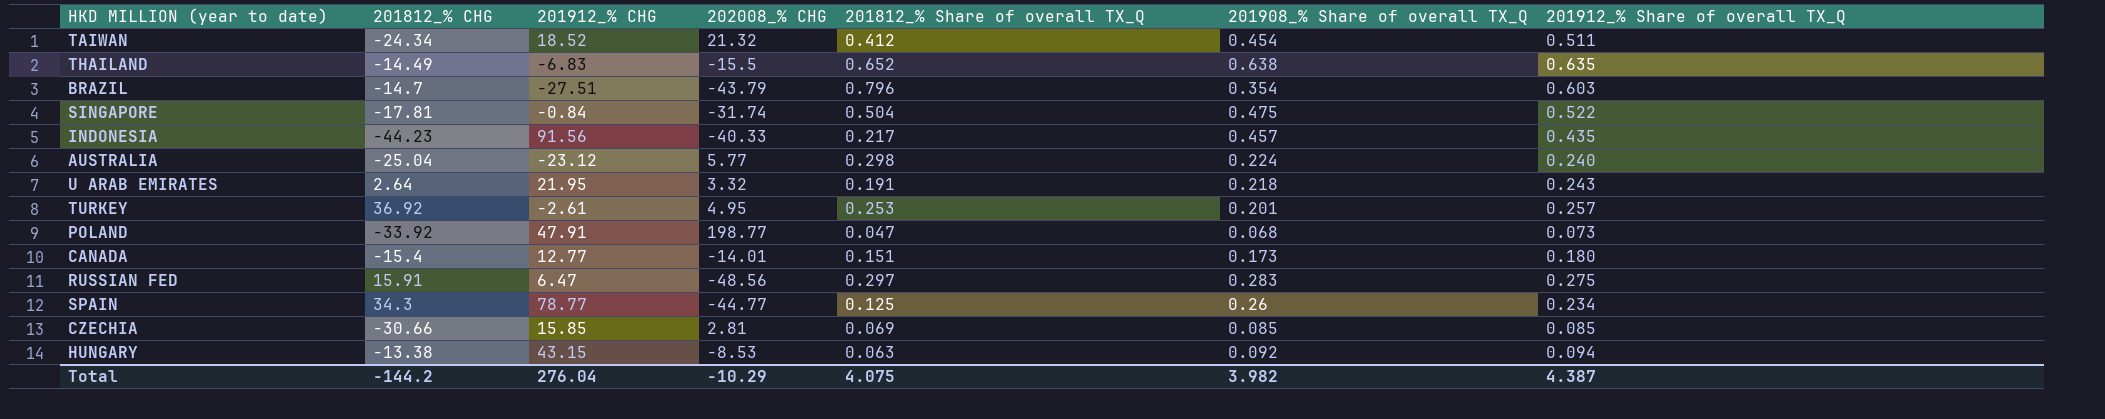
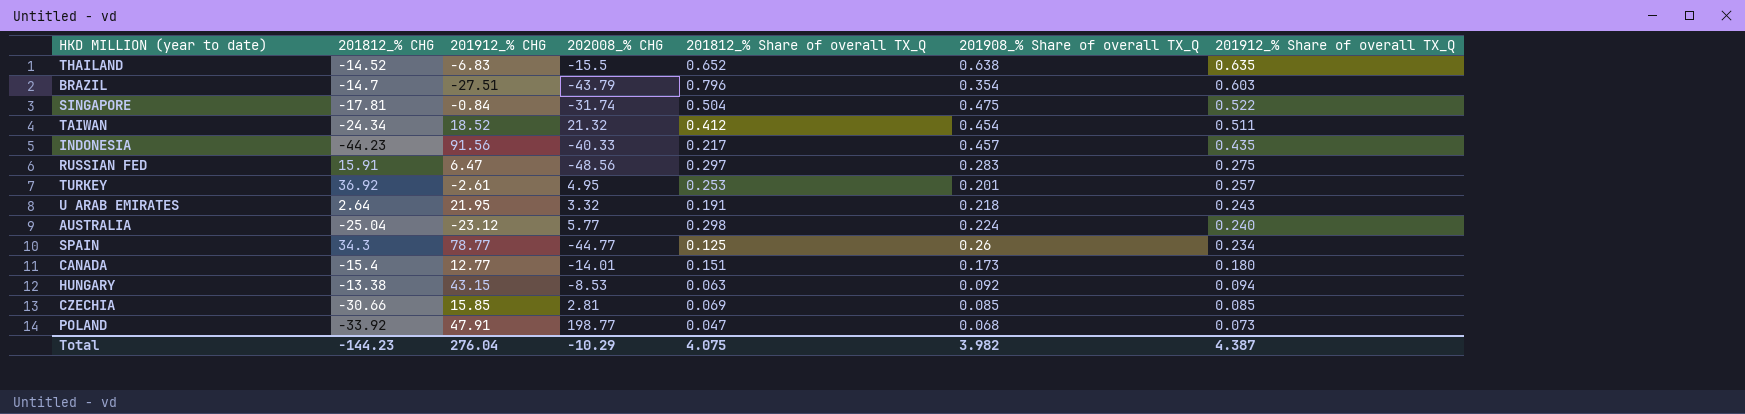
row order: none -> 201912_% Share of overall TX_Q descending
THAILAND | 201812_% CHG: -14.49 -> -14.52
Total | 201812_% CHG: -144.2 -> -144.23

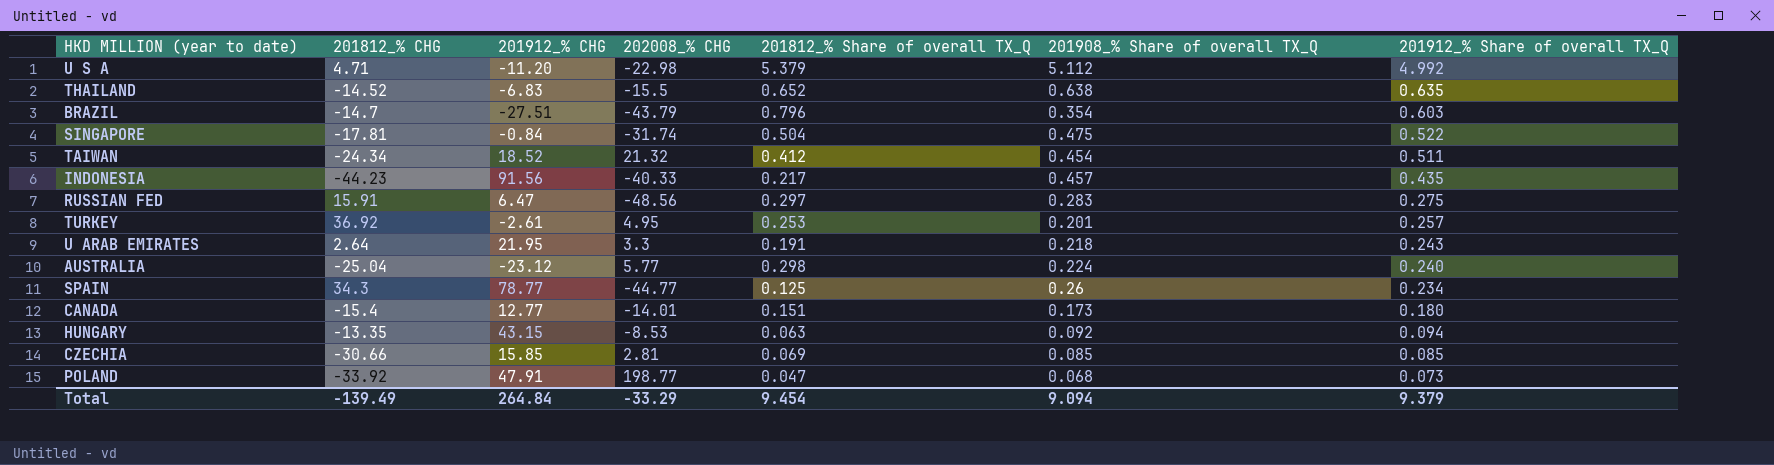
row U S A: none -> 4.71 | -11.20 | -22.98 | 5.379 | 5.112 | 4.992
U ARAB EMIRATES | 202008_% CHG: 3.32 -> 3.3
HUNGARY | 201812_% CHG: -13.38 -> -13.35
Total | 201812_% CHG: -144.23 -> -139.49
Total | 201912_% CHG: 276.04 -> 264.84
Total | 202008_% CHG: -10.29 -> -33.29
Total | 201812_% Share of overall TX_Q: 4.075 -> 9.454
Total | 201908_% Share of overall TX_Q: 3.982 -> 9.094
Total | 201912_% Share of overall TX_Q: 4.387 -> 9.379

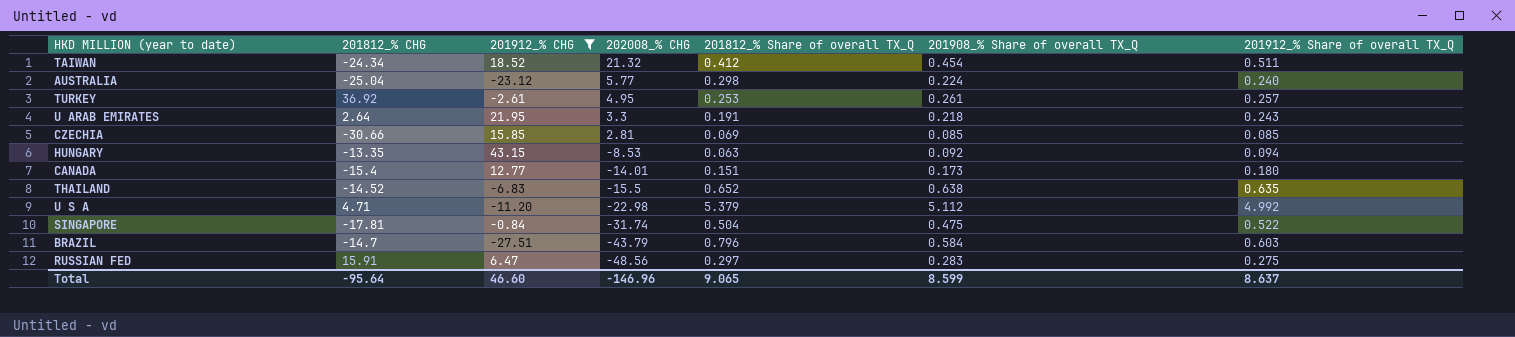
filter: none -> 201912_% CHG <= 43.15
row order: 201912_% Share of overall TX_Q descending -> 202008_% CHG descending
TURKEY | 201908_% Share of overall TX_Q: 0.201 -> 0.261
BRAZIL | 201908_% Share of overall TX_Q: 0.354 -> 0.584
Total | 201812_% CHG: -139.49 -> -95.64
Total | 201912_% CHG: 264.84 -> 46.60
Total | 202008_% CHG: -33.29 -> -146.96
Total | 201812_% Share of overall TX_Q: 9.454 -> 9.065
Total | 201908_% Share of overall TX_Q: 9.094 -> 8.599
Total | 201912_% Share of overall TX_Q: 9.379 -> 8.637

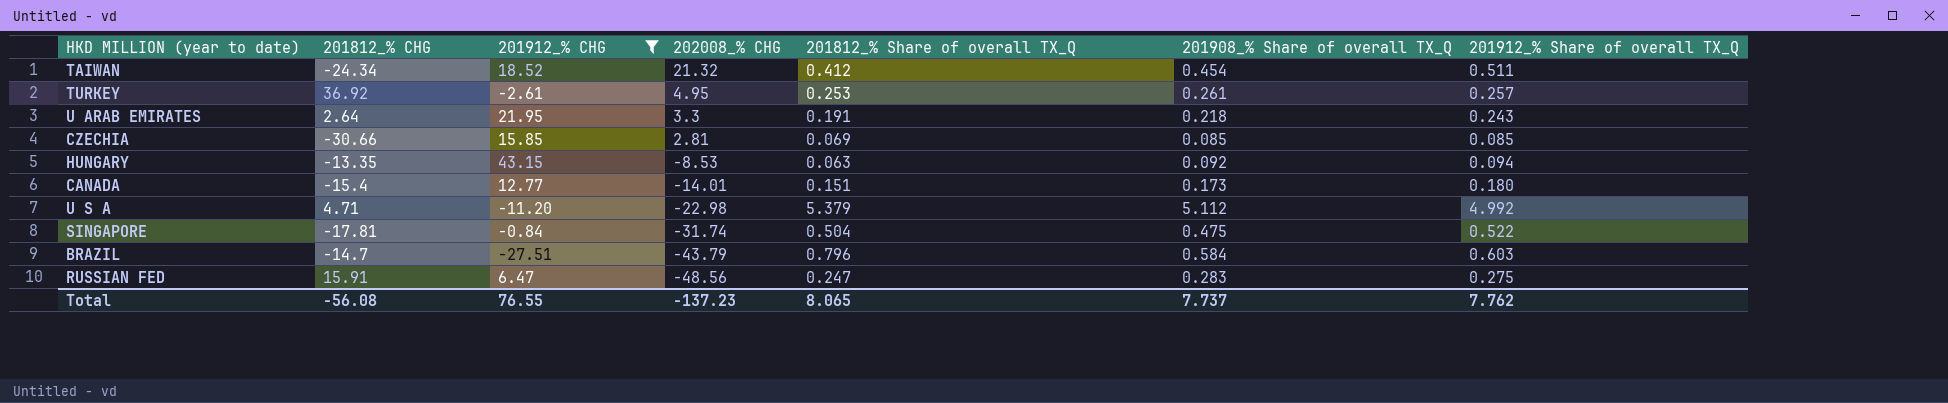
row AUSTRALIA: -25.04 | -23.12 | 5.77 | 0.298 | 0.224 | 0.240 -> none
row THAILAND: -14.52 | -6.83 | -15.5 | 0.652 | 0.638 | 0.635 -> none
RUSSIAN FED | 201812_% Share of overall TX_Q: 0.297 -> 0.247
Total | 201812_% CHG: -95.64 -> -56.08
Total | 201912_% CHG: 46.60 -> 76.55
Total | 202008_% CHG: -146.96 -> -137.23
Total | 201812_% Share of overall TX_Q: 9.065 -> 8.065
Total | 201908_% Share of overall TX_Q: 8.599 -> 7.737
Total | 201912_% Share of overall TX_Q: 8.637 -> 7.762

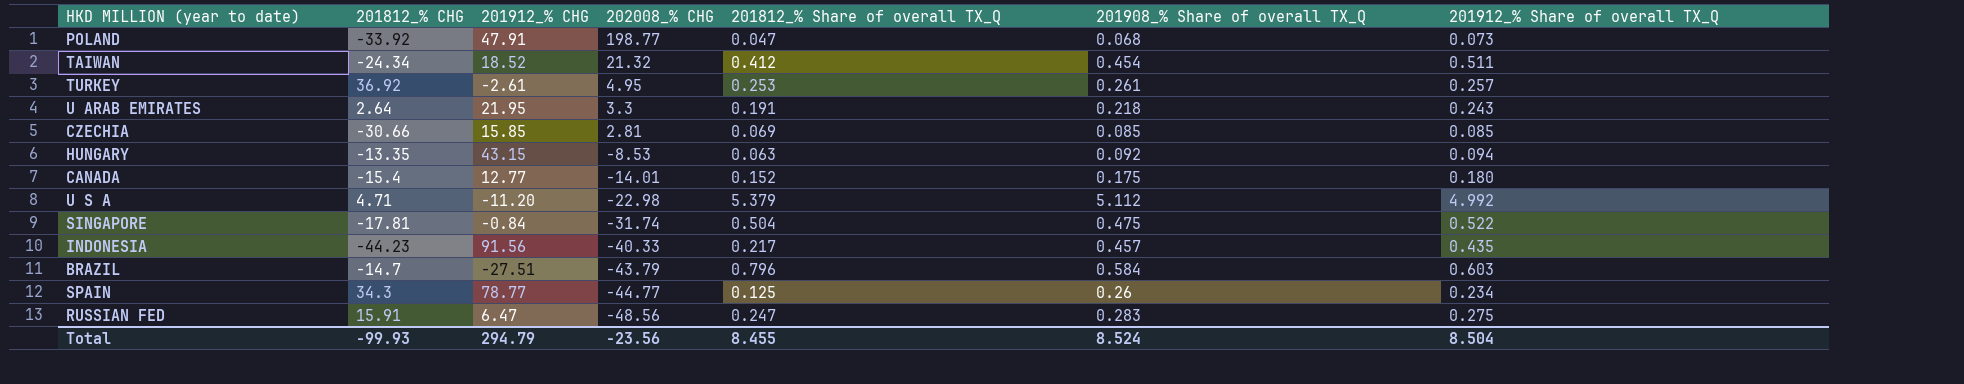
filter: 201912_% CHG <= 43.15 -> none
CANADA | 201812_% Share of overall TX_Q: 0.151 -> 0.152
CANADA | 201908_% Share of overall TX_Q: 0.173 -> 0.175
Total | 201812_% CHG: -56.08 -> -99.93
Total | 201912_% CHG: 76.55 -> 294.79
Total | 202008_% CHG: -137.23 -> -23.56
Total | 201812_% Share of overall TX_Q: 8.065 -> 8.455
Total | 201908_% Share of overall TX_Q: 7.737 -> 8.524
Total | 201912_% Share of overall TX_Q: 7.762 -> 8.504

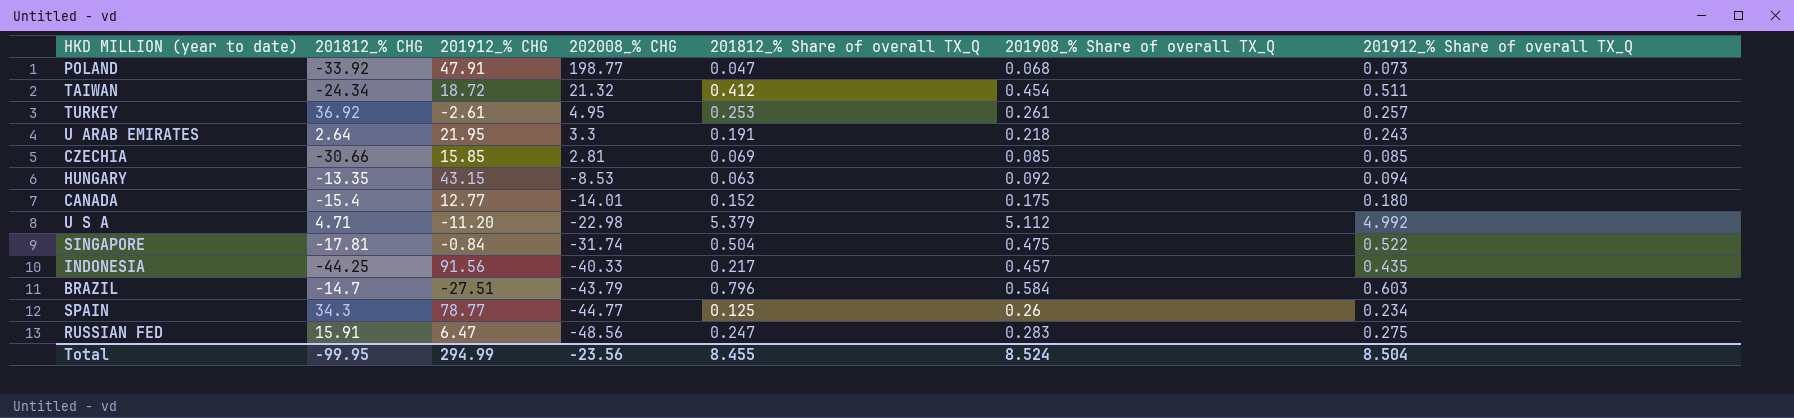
TAIWAN | 201912_% CHG: 18.52 -> 18.72
INDONESIA | 201812_% CHG: -44.23 -> -44.25
Total | 201812_% CHG: -99.93 -> -99.95
Total | 201912_% CHG: 294.79 -> 294.99

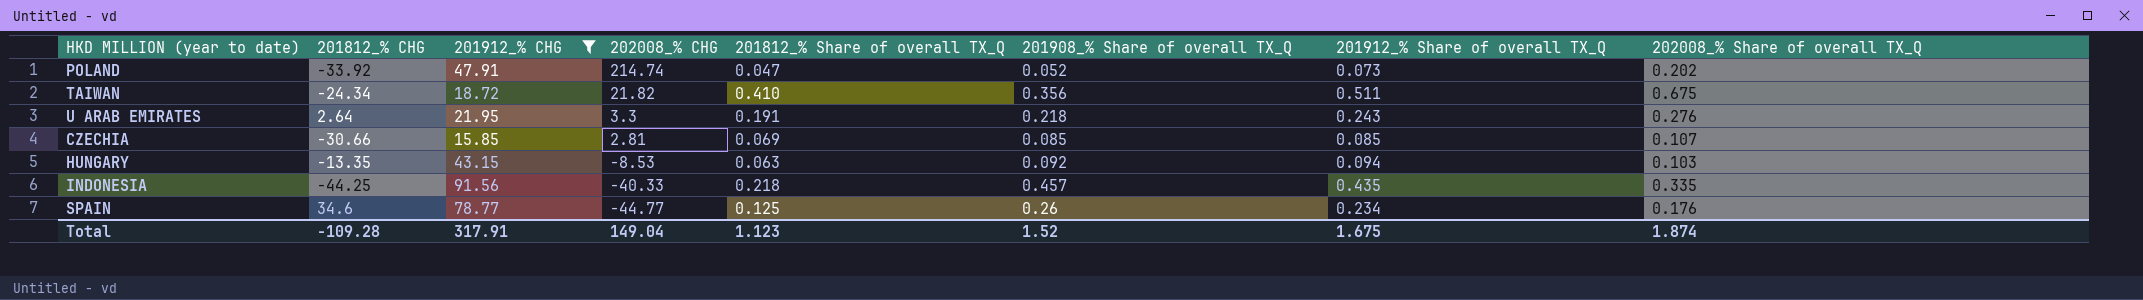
filter: none -> 201912_% CHG >= 15.85
column 202008_% Share of overall TX_Q | position: none -> 8
POLAND | 202008_% CHG: 198.77 -> 214.74
POLAND | 201908_% Share of overall TX_Q: 0.068 -> 0.052
TAIWAN | 202008_% CHG: 21.32 -> 21.82
TAIWAN | 201812_% Share of overall TX_Q: 0.412 -> 0.410
TAIWAN | 201908_% Share of overall TX_Q: 0.454 -> 0.356
INDONESIA | 201812_% Share of overall TX_Q: 0.217 -> 0.218
SPAIN | 201812_% CHG: 34.3 -> 34.6
Total | 201812_% CHG: -99.95 -> -109.28
Total | 201912_% CHG: 294.99 -> 317.91
Total | 202008_% CHG: -23.56 -> 149.04
Total | 201812_% Share of overall TX_Q: 8.455 -> 1.123
Total | 201908_% Share of overall TX_Q: 8.524 -> 1.52
Total | 201912_% Share of overall TX_Q: 8.504 -> 1.675

